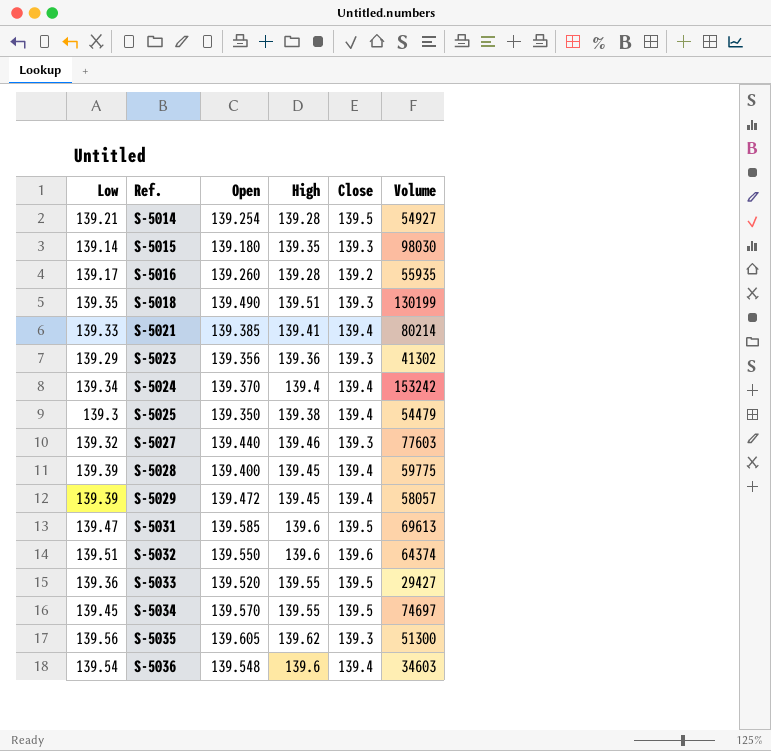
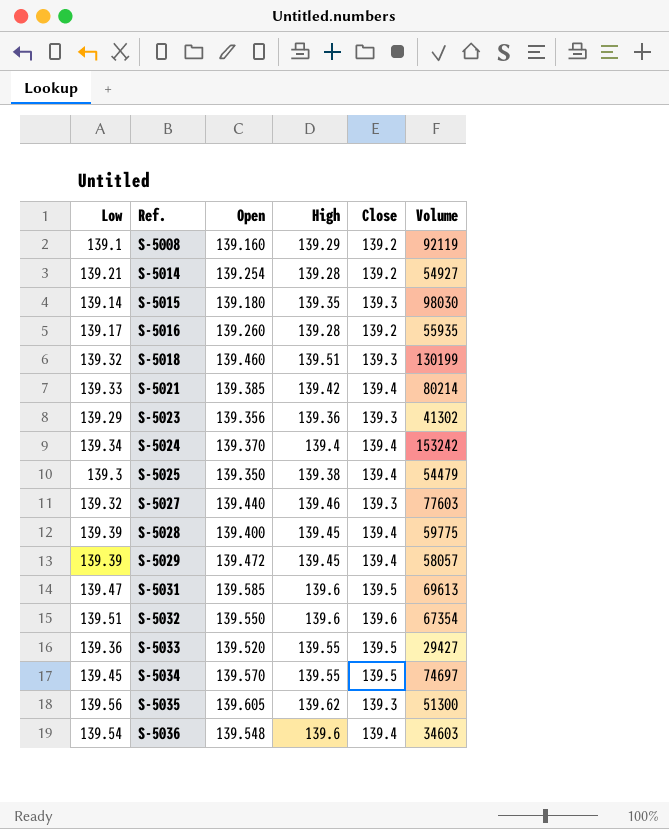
row S-5008: none -> 139.1 | 139.160 | 139.29 | 139.2 | 92119
S-5014 | Close: 139.5 -> 139.2
S-5018 | Low: 139.35 -> 139.32
S-5018 | Open: 139.490 -> 139.460
S-5021 | High: 139.41 -> 139.42
S-5032 | Volume: 64374 -> 67354

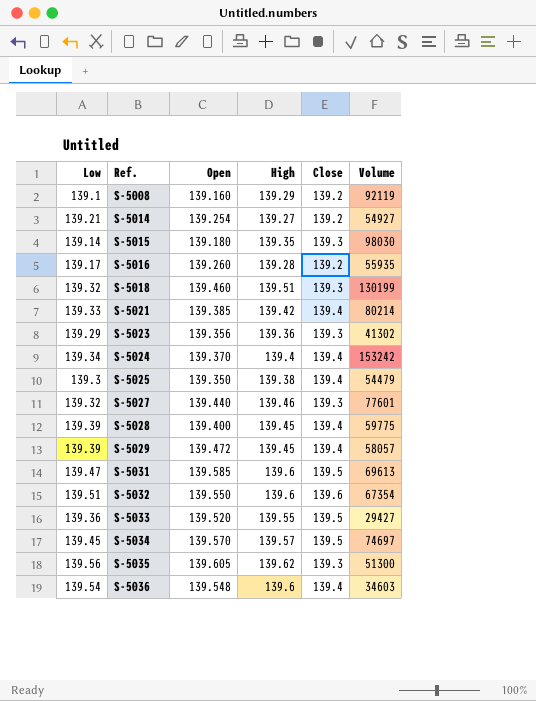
S-5014 | High: 139.28 -> 139.27
S-5027 | Volume: 77603 -> 77601
S-5034 | High: 139.55 -> 139.57

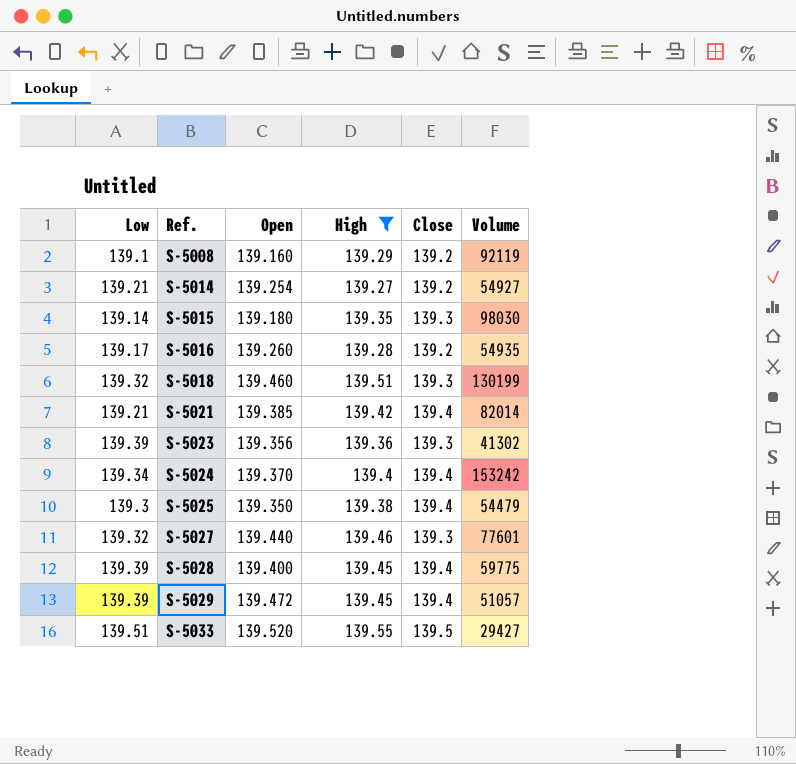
filter: none -> High <= 139.55
S-5016 | Volume: 55935 -> 54935
S-5021 | Low: 139.33 -> 139.21
S-5021 | Volume: 80214 -> 82014
S-5023 | Low: 139.29 -> 139.39
S-5029 | Volume: 58057 -> 51057
S-5033 | Low: 139.36 -> 139.51

